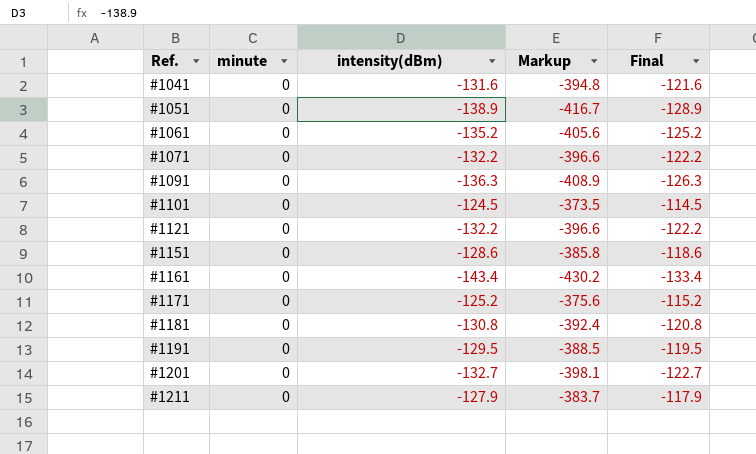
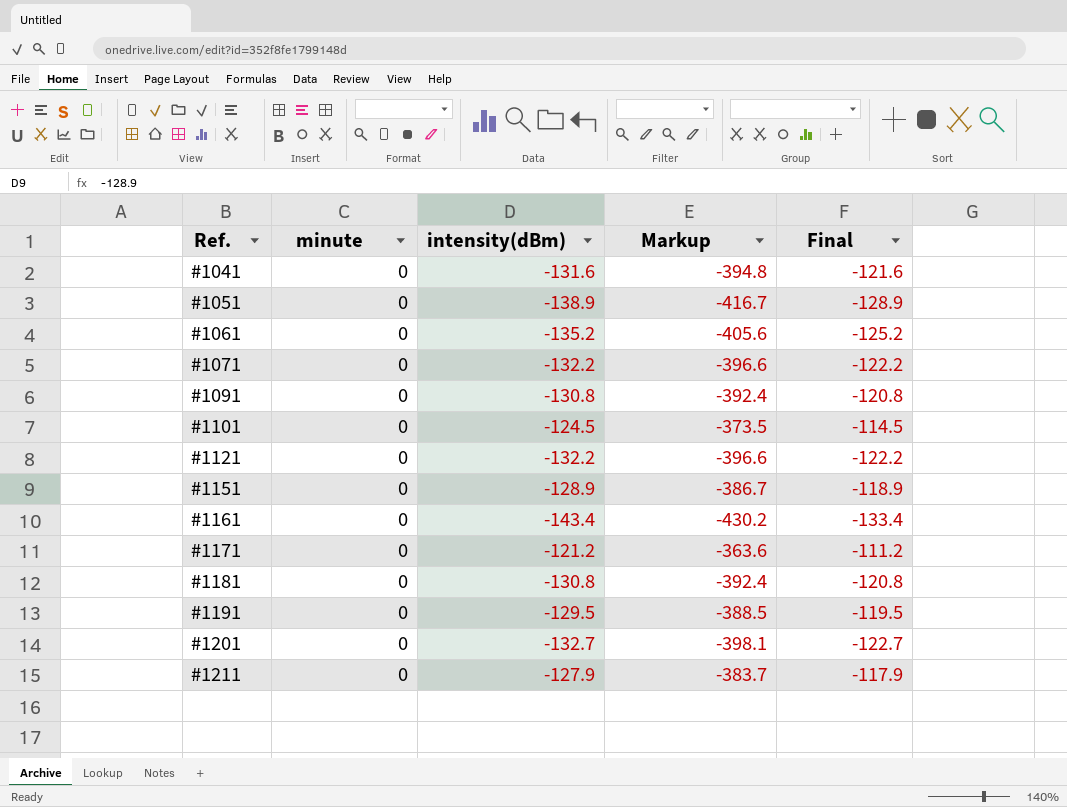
#1091 | intensity(dBm): -136.3 -> -130.8
#1091 | Markup: -408.9 -> -392.4
#1091 | Final: -126.3 -> -120.8
#1151 | intensity(dBm): -128.6 -> -128.9
#1151 | Markup: -385.8 -> -386.7
#1151 | Final: -118.6 -> -118.9
#1171 | intensity(dBm): -125.2 -> -121.2
#1171 | Markup: -375.6 -> -363.6
#1171 | Final: -115.2 -> -111.2

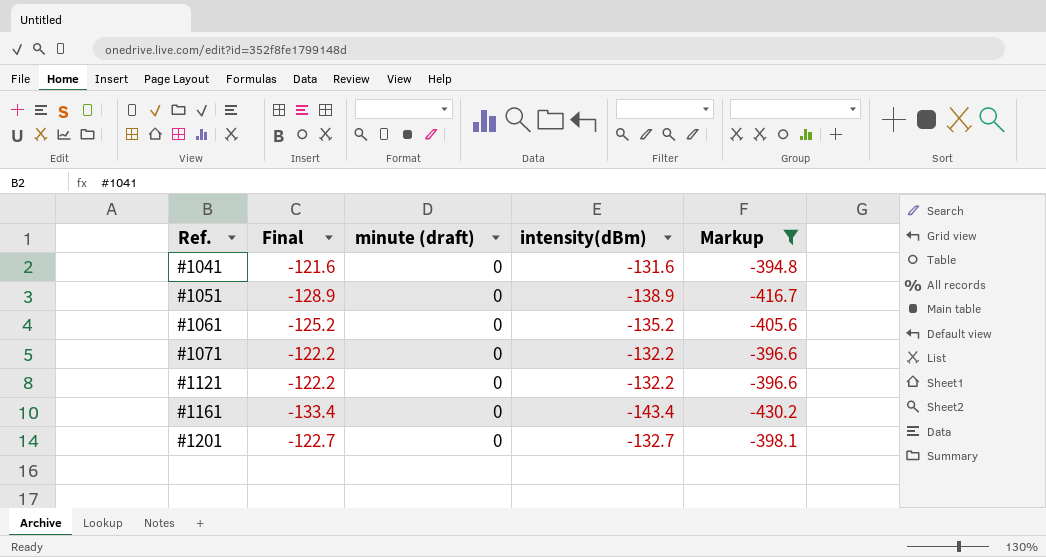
filter: none -> Markup <= -394.8
column Final | position: 5 -> 2
column name: minute -> minute (draft)

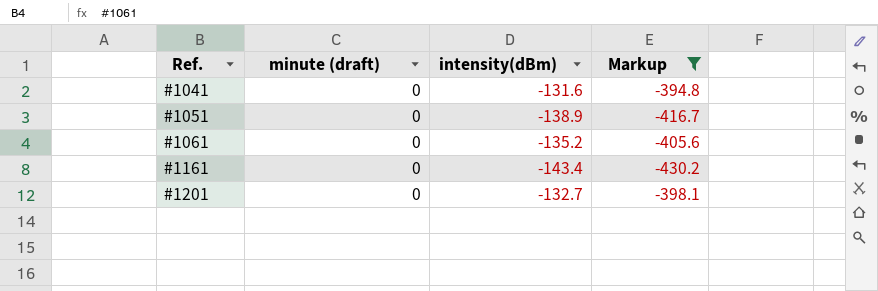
column Final | formula: [intensity(dBm)] + 10 -> none
row #1071: -122.2 | 0 | -132.2 | -396.6 -> none
row #1121: -122.2 | 0 | -132.2 | -396.6 -> none

